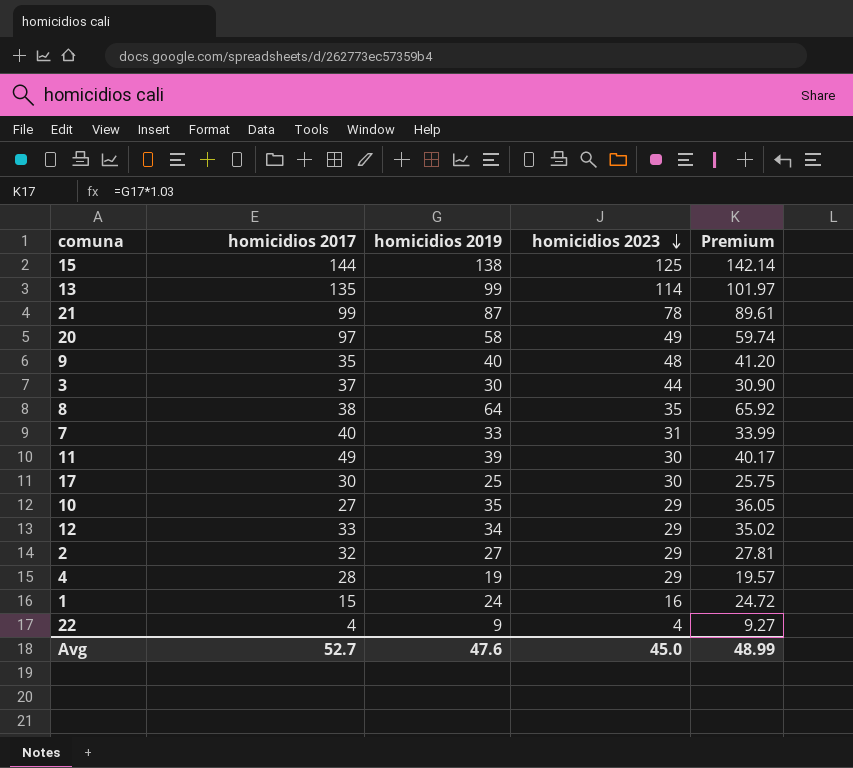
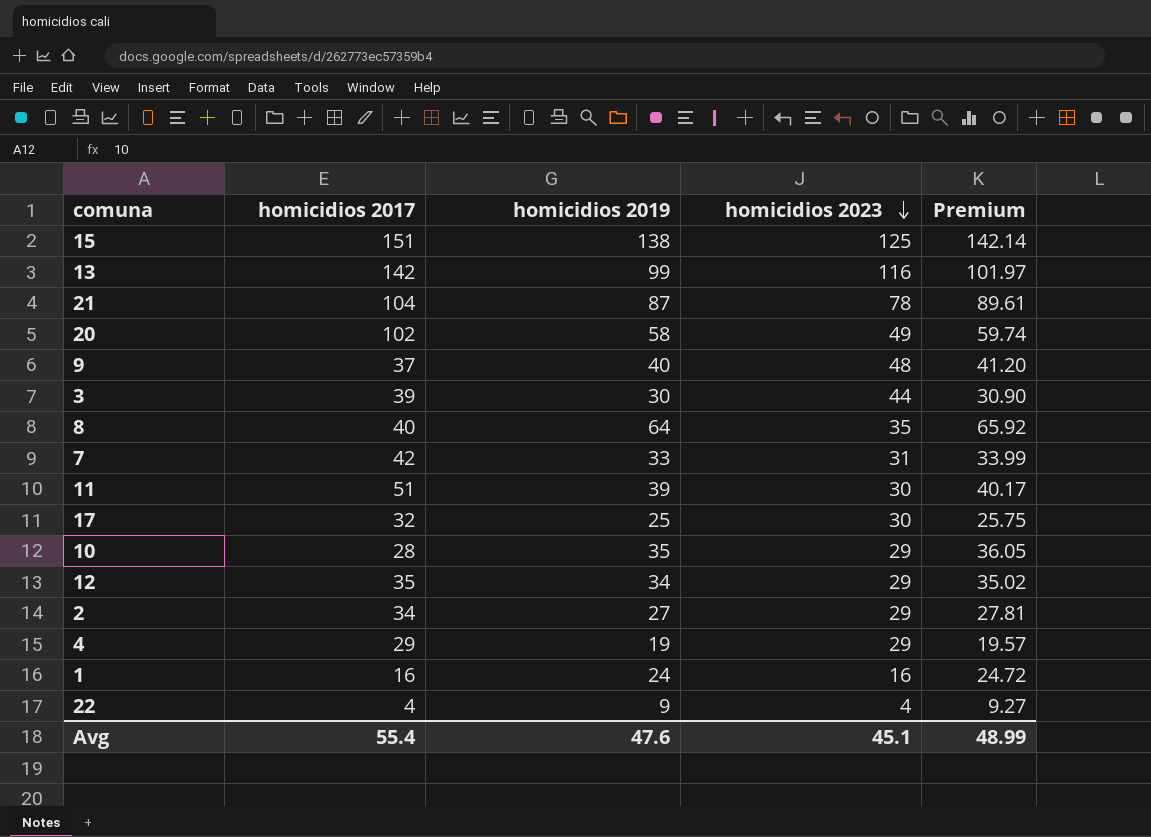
15 | homicidios 2017: 144 -> 151
13 | homicidios 2017: 135 -> 142
13 | homicidios 2023: 114 -> 116
21 | homicidios 2017: 99 -> 104
20 | homicidios 2017: 97 -> 102
9 | homicidios 2017: 35 -> 37
3 | homicidios 2017: 37 -> 39
8 | homicidios 2017: 38 -> 40
7 | homicidios 2017: 40 -> 42
11 | homicidios 2017: 49 -> 51
17 | homicidios 2017: 30 -> 32
10 | homicidios 2017: 27 -> 28
12 | homicidios 2017: 33 -> 35
2 | homicidios 2017: 32 -> 34
4 | homicidios 2017: 28 -> 29
1 | homicidios 2017: 15 -> 16
Avg | homicidios 2017: 52.7 -> 55.4
Avg | homicidios 2023: 45.0 -> 45.1

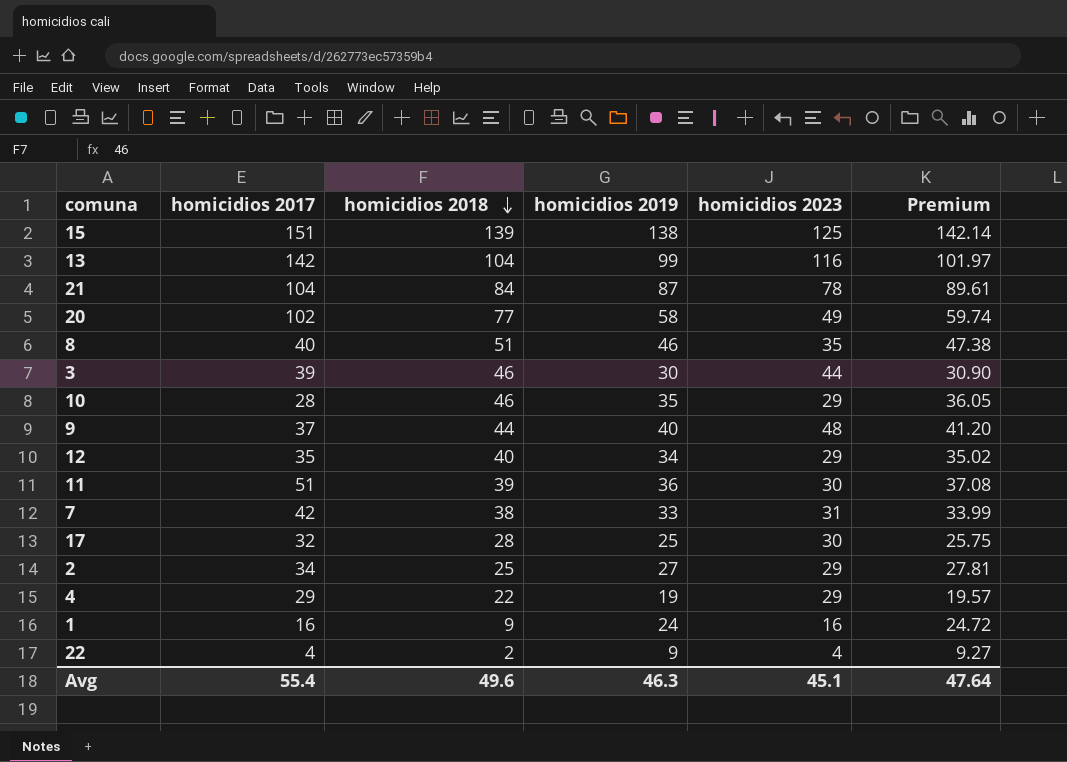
row order: homicidios 2023 descending -> homicidios 2018 descending
column homicidios 2018 | position: none -> 3
8 | homicidios 2019: 64 -> 46
8 | Premium: 65.92 -> 47.38
11 | homicidios 2019: 39 -> 36
11 | Premium: 40.17 -> 37.08
Avg | homicidios 2019: 47.6 -> 46.3
Avg | Premium: 48.99 -> 47.64

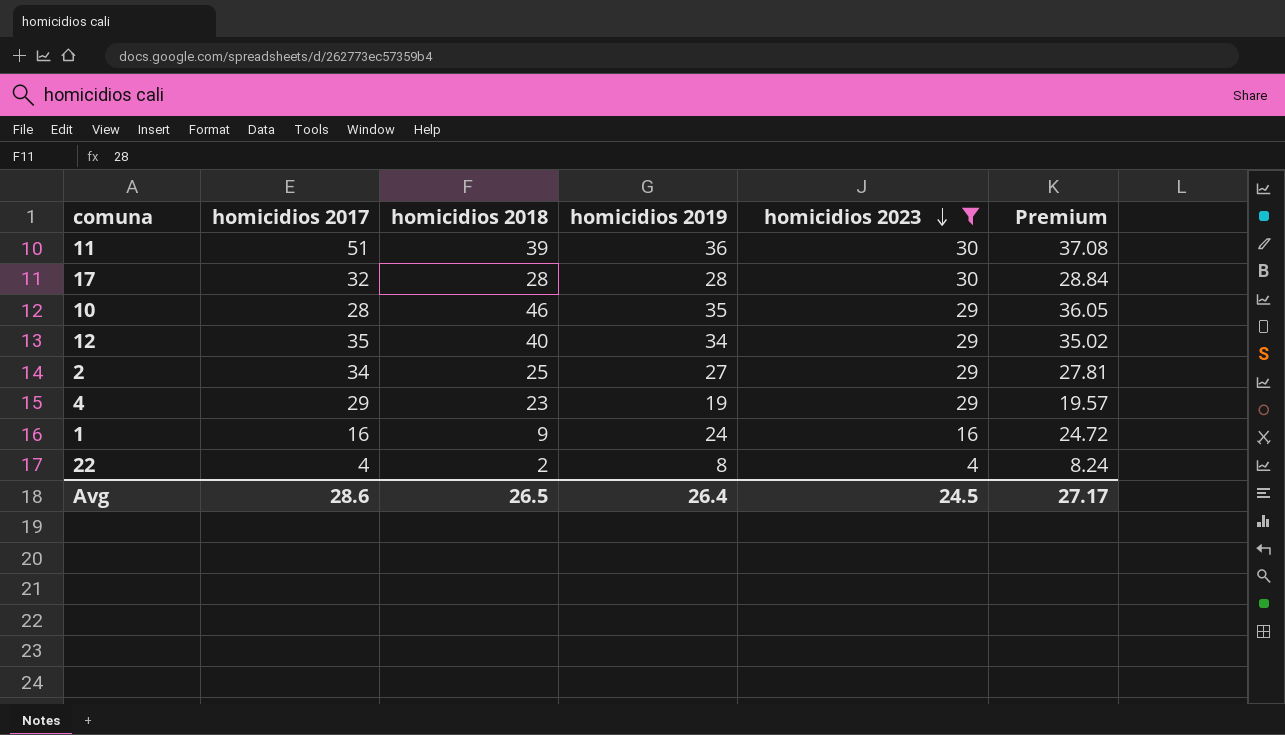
filter: none -> homicidios 2023 <= 30
row order: homicidios 2018 descending -> homicidios 2023 descending
17 | homicidios 2019: 25 -> 28
17 | Premium: 25.75 -> 28.84
4 | homicidios 2018: 22 -> 23
22 | homicidios 2019: 9 -> 8
22 | Premium: 9.27 -> 8.24
Avg | homicidios 2017: 55.4 -> 28.6
Avg | homicidios 2018: 49.6 -> 26.5
Avg | homicidios 2019: 46.3 -> 26.4
Avg | homicidios 2023: 45.1 -> 24.5
Avg | Premium: 47.64 -> 27.17

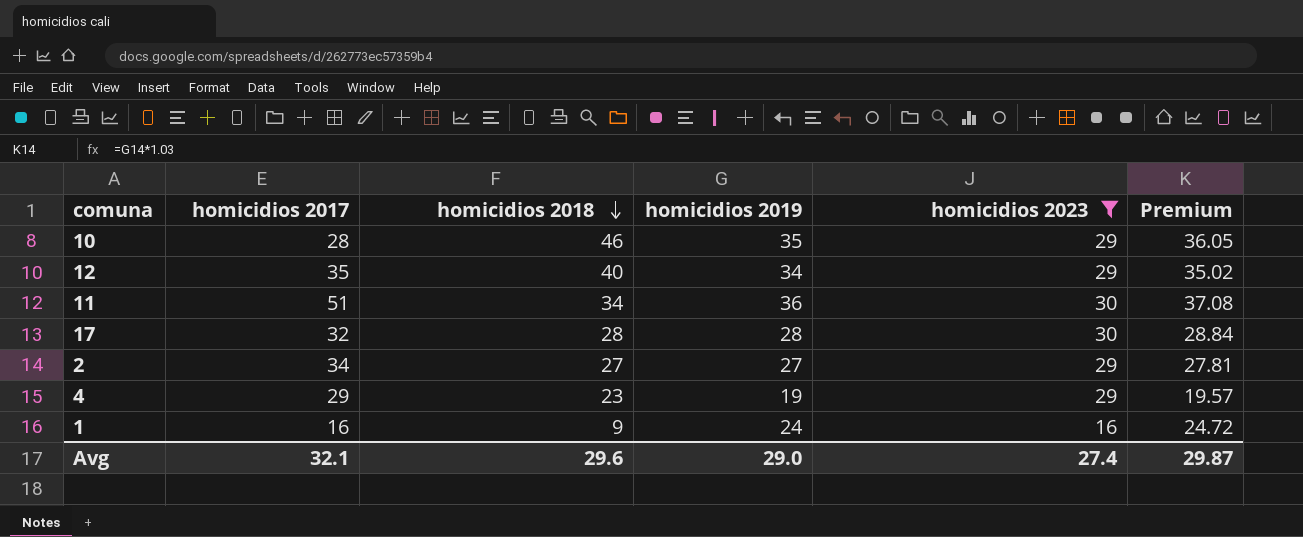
row order: homicidios 2023 descending -> homicidios 2018 descending
row 22: 4 | 2 | 8 | 4 | 8.24 -> none
11 | homicidios 2018: 39 -> 34
2 | homicidios 2018: 25 -> 27
Avg | homicidios 2017: 28.6 -> 32.1
Avg | homicidios 2018: 26.5 -> 29.6
Avg | homicidios 2019: 26.4 -> 29.0
Avg | homicidios 2023: 24.5 -> 27.4
Avg | Premium: 27.17 -> 29.87

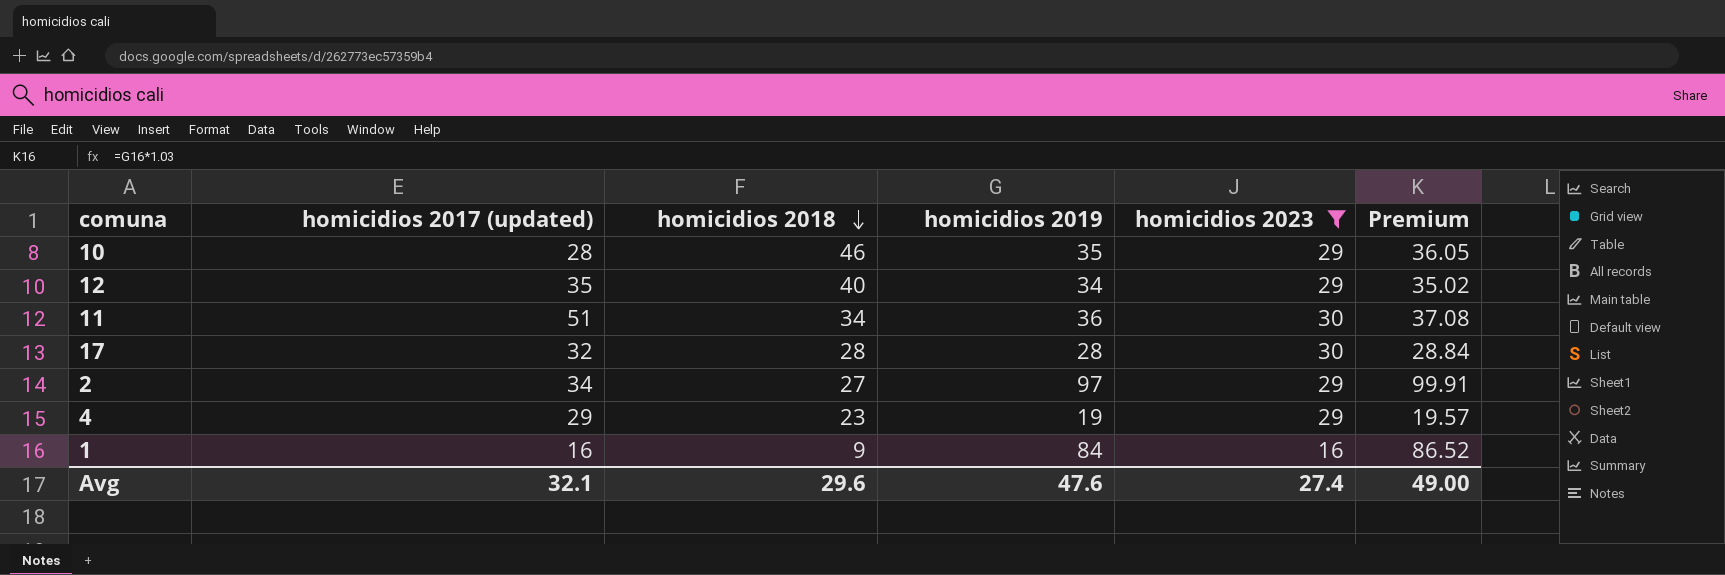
column name: homicidios 2017 -> homicidios 2017 (updated)
2 | homicidios 2019: 27 -> 97
2 | Premium: 27.81 -> 99.91
1 | homicidios 2019: 24 -> 84
1 | Premium: 24.72 -> 86.52
Avg | homicidios 2019: 29.0 -> 47.6
Avg | Premium: 29.87 -> 49.00

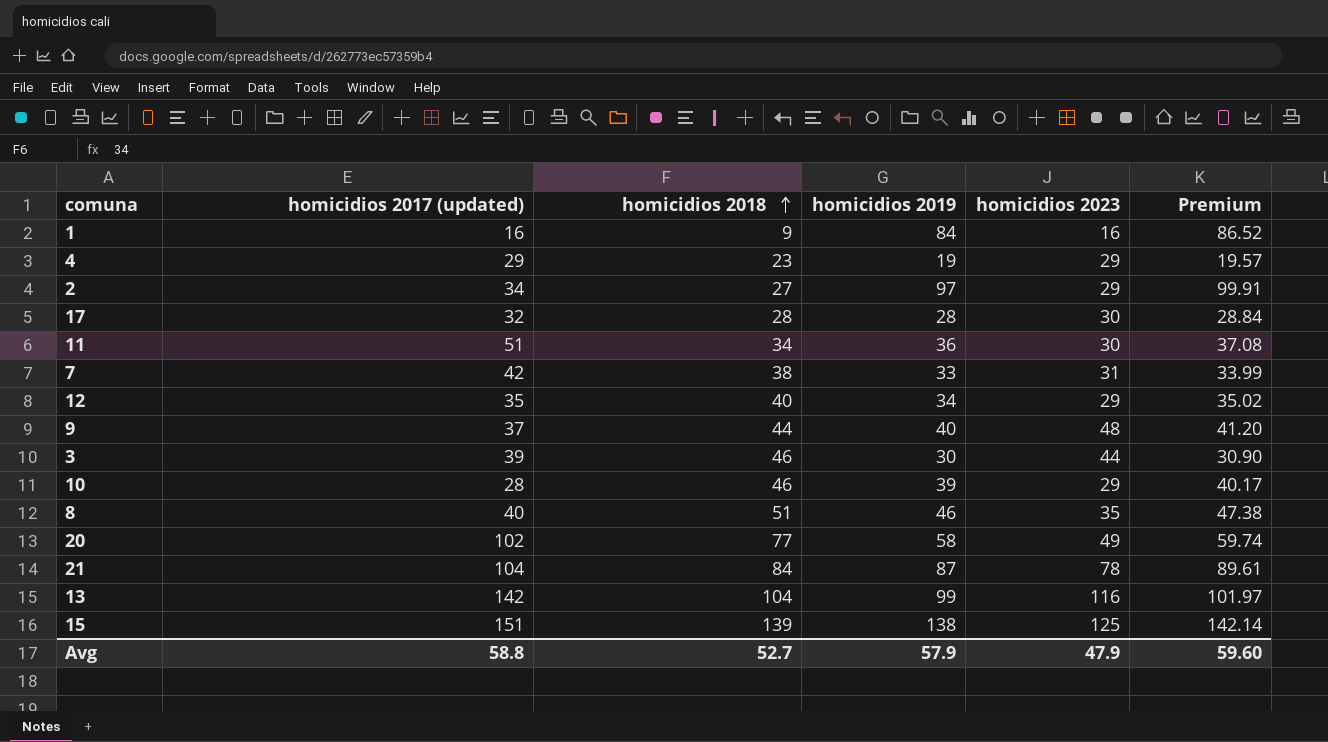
filter: homicidios 2023 <= 30 -> none
row order: homicidios 2018 descending -> homicidios 2018 ascending
10 | homicidios 2019: 35 -> 39
10 | Premium: 36.05 -> 40.17
Avg | homicidios 2017 (updated): 32.1 -> 58.8
Avg | homicidios 2018: 29.6 -> 52.7
Avg | homicidios 2019: 47.6 -> 57.9
Avg | homicidios 2023: 27.4 -> 47.9
Avg | Premium: 49.00 -> 59.60

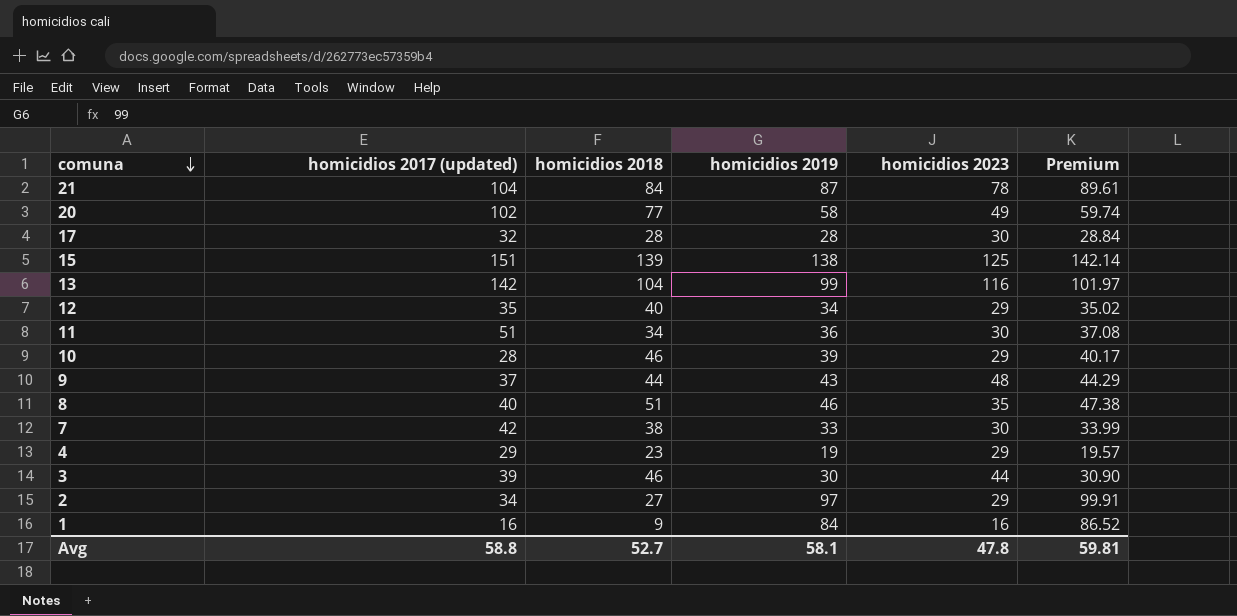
row order: homicidios 2018 ascending -> comuna descending
9 | homicidios 2019: 40 -> 43
9 | Premium: 41.20 -> 44.29
7 | homicidios 2023: 31 -> 30
Avg | homicidios 2019: 57.9 -> 58.1
Avg | homicidios 2023: 47.9 -> 47.8
Avg | Premium: 59.60 -> 59.81

